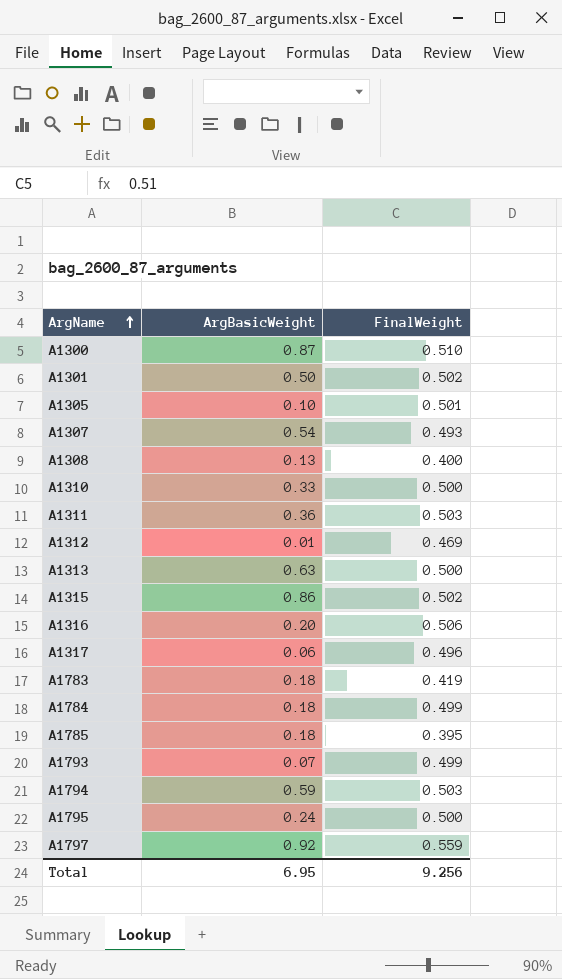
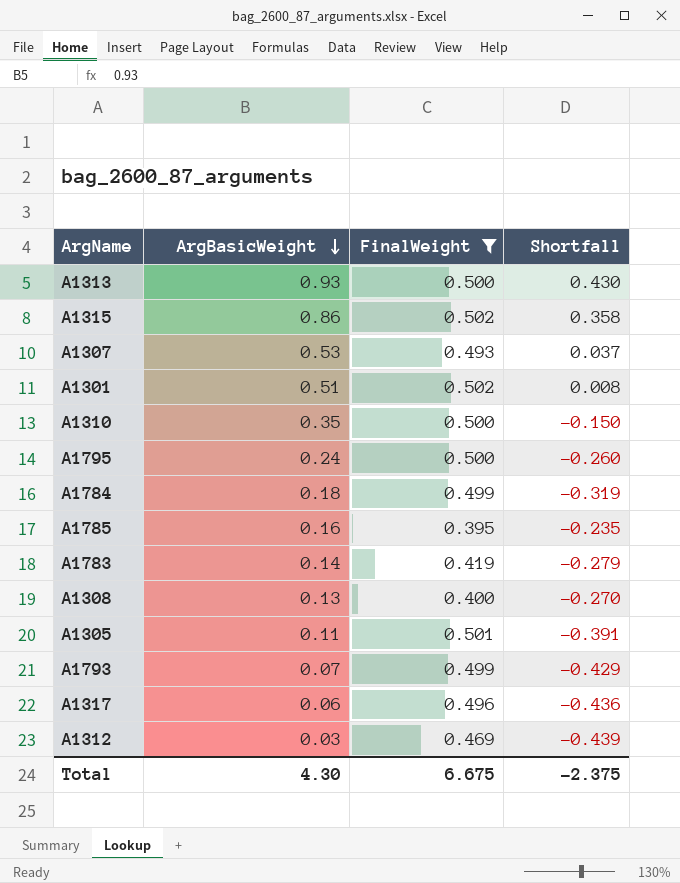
filter: none -> FinalWeight <= 0.502
row order: ArgName ascending -> ArgBasicWeight descending
column Shortfall | formula: none -> [ArgBasicWeight] - [FinalWeight]
A1313 | ArgBasicWeight: 0.63 -> 0.93
A1307 | ArgBasicWeight: 0.54 -> 0.53
A1301 | ArgBasicWeight: 0.50 -> 0.51
A1310 | ArgBasicWeight: 0.33 -> 0.35
A1785 | ArgBasicWeight: 0.18 -> 0.16
A1783 | ArgBasicWeight: 0.18 -> 0.14
A1305 | ArgBasicWeight: 0.10 -> 0.11
A1312 | ArgBasicWeight: 0.01 -> 0.03
Total | ArgBasicWeight: 6.95 -> 4.30
Total | FinalWeight: 9.256 -> 6.675

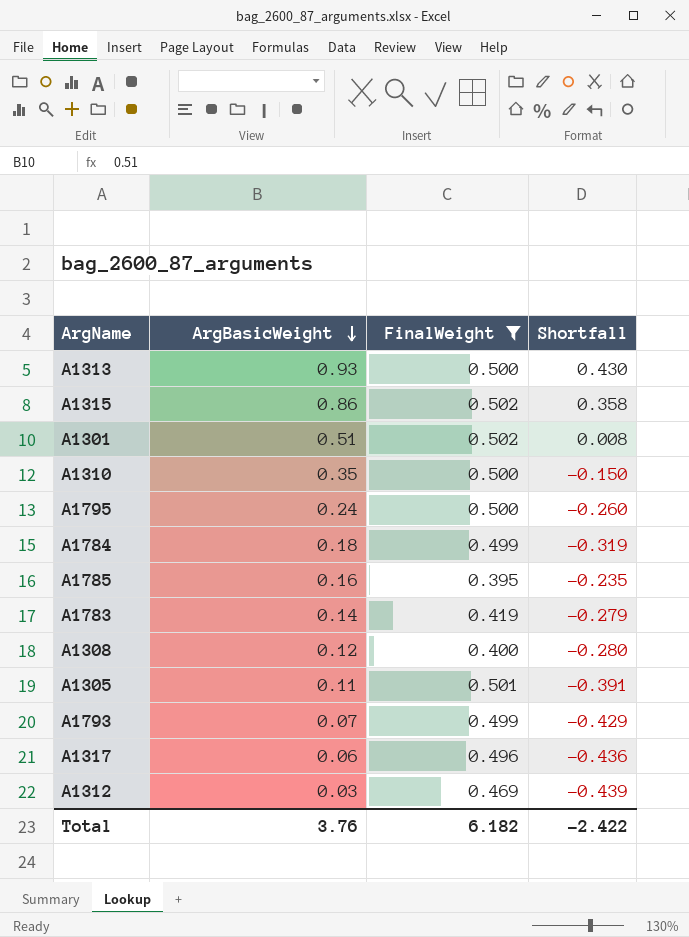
row A1307: 0.53 | 0.493 | 0.037 -> none
A1308 | ArgBasicWeight: 0.13 -> 0.12
A1308 | Shortfall: -0.270 -> -0.280
Total | ArgBasicWeight: 4.30 -> 3.76
Total | FinalWeight: 6.675 -> 6.182
Total | Shortfall: -2.375 -> -2.422

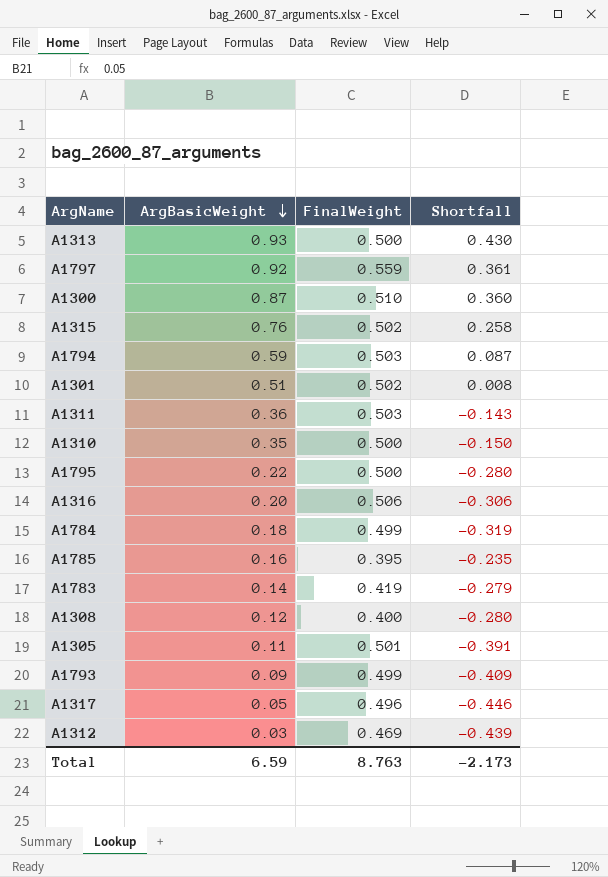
filter: FinalWeight <= 0.502 -> none
A1315 | ArgBasicWeight: 0.86 -> 0.76
A1315 | Shortfall: 0.358 -> 0.258
A1795 | ArgBasicWeight: 0.24 -> 0.22
A1795 | Shortfall: -0.260 -> -0.280
A1793 | ArgBasicWeight: 0.07 -> 0.09
A1793 | Shortfall: -0.429 -> -0.409
A1317 | ArgBasicWeight: 0.06 -> 0.05
A1317 | Shortfall: -0.436 -> -0.446
Total | ArgBasicWeight: 3.76 -> 6.59
Total | FinalWeight: 6.182 -> 8.763
Total | Shortfall: -2.422 -> -2.173

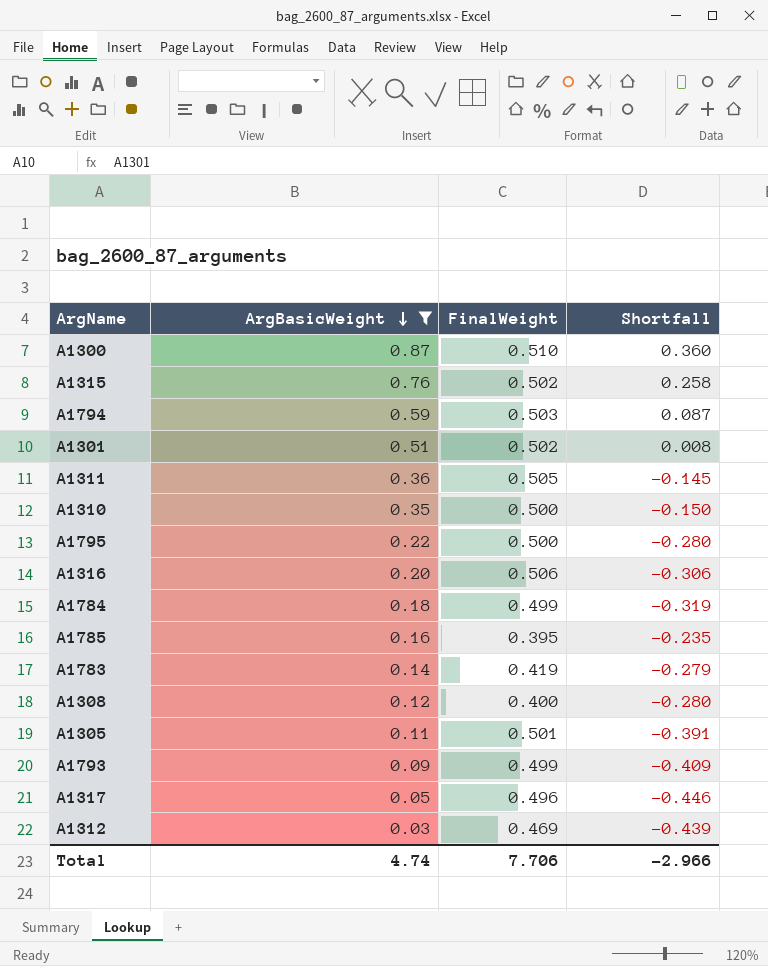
filter: none -> ArgBasicWeight <= 0.87
A1311 | FinalWeight: 0.503 -> 0.505
A1311 | Shortfall: -0.143 -> -0.145
Total | ArgBasicWeight: 6.59 -> 4.74
Total | FinalWeight: 8.763 -> 7.706
Total | Shortfall: -2.173 -> -2.966

